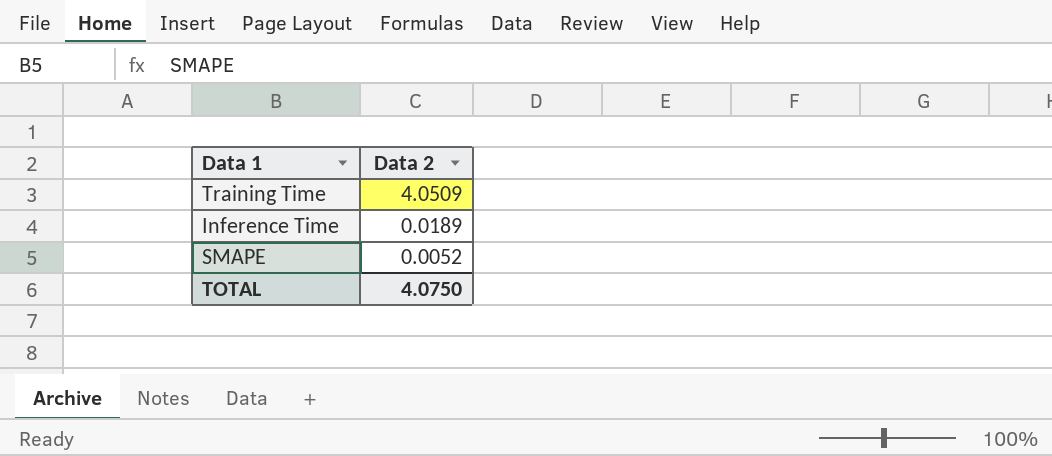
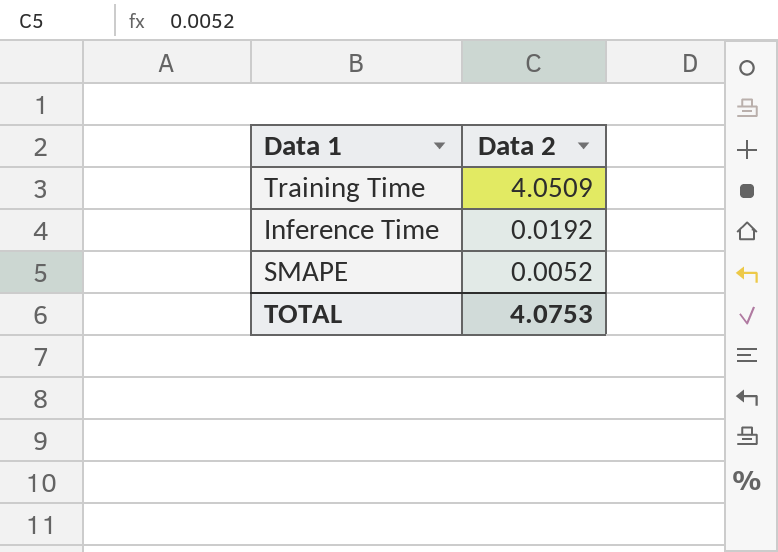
Inference Time | Data 2: 0.0189 -> 0.0192
TOTAL | Data 2: 4.0750 -> 4.0753

